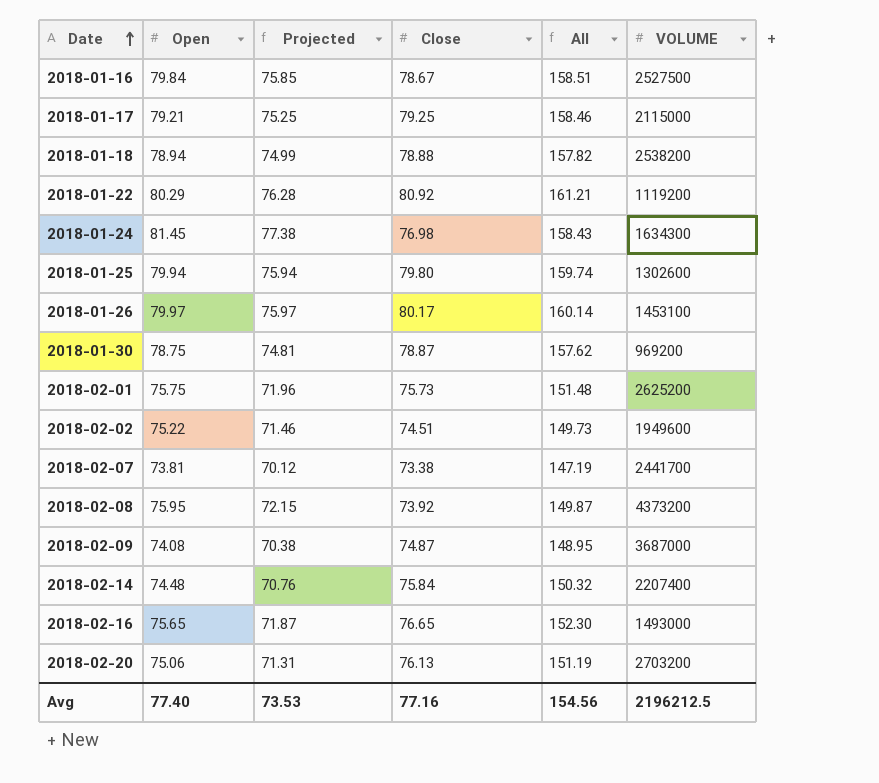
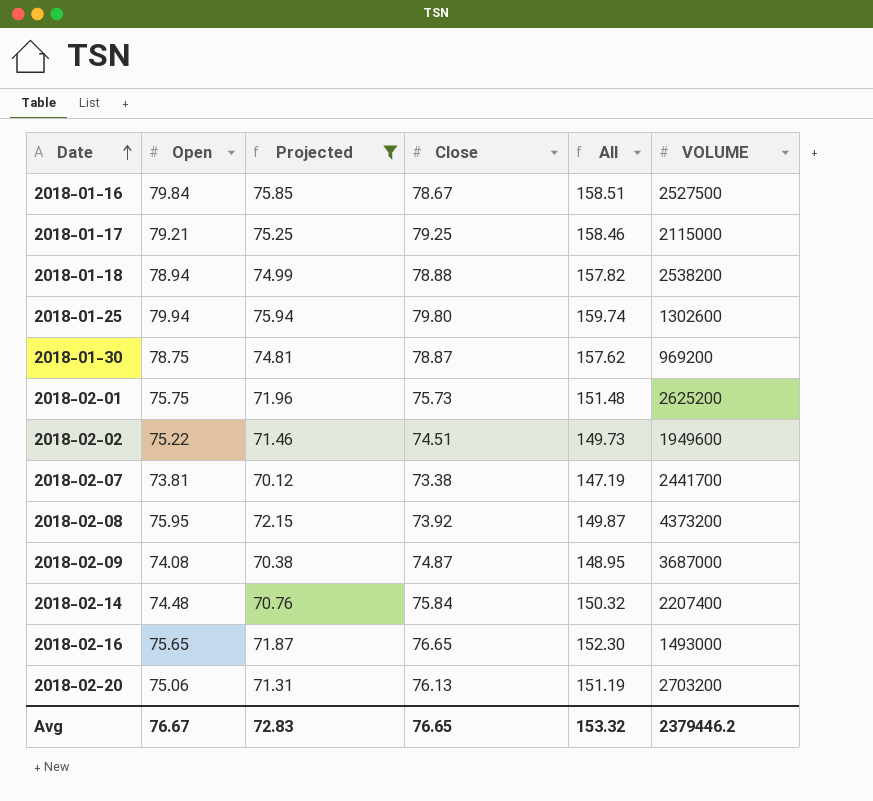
filter: none -> Projected <= 75.94
Avg | Open: 77.40 -> 76.67
Avg | Projected: 73.53 -> 72.83
Avg | Close: 77.16 -> 76.65
Avg | All: 154.56 -> 153.32
Avg | VOLUME: 2196212.5 -> 2379446.2

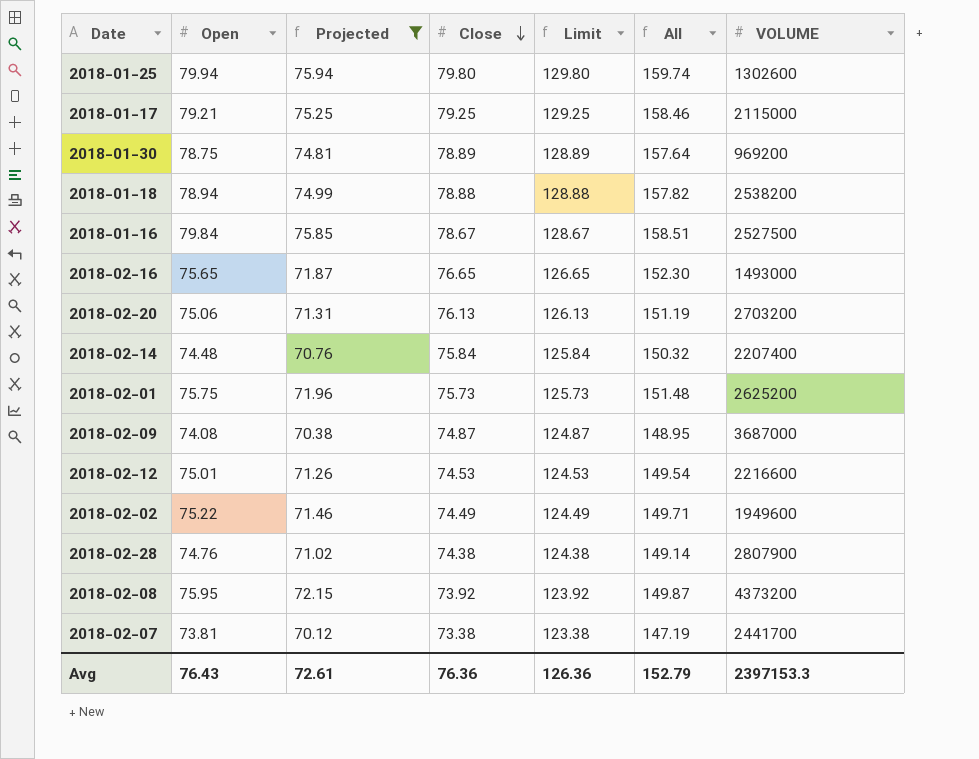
row order: Date ascending -> Close descending
column Limit | formula: none -> [Close] + 50
2018-01-30 | Close: 78.87 -> 78.89
2018-01-30 | All: 157.62 -> 157.64
row 2018-02-12: none -> 75.01 | 71.26 | 74.53 | 124.53 | 149.54 | 2216600
2018-02-02 | Close: 74.51 -> 74.49
2018-02-02 | All: 149.73 -> 149.71
row 2018-02-28: none -> 74.76 | 71.02 | 74.38 | 124.38 | 149.14 | 2807900
Avg | Open: 76.67 -> 76.43
Avg | Projected: 72.83 -> 72.61
Avg | Close: 76.65 -> 76.36
Avg | All: 153.32 -> 152.79
Avg | VOLUME: 2379446.2 -> 2397153.3

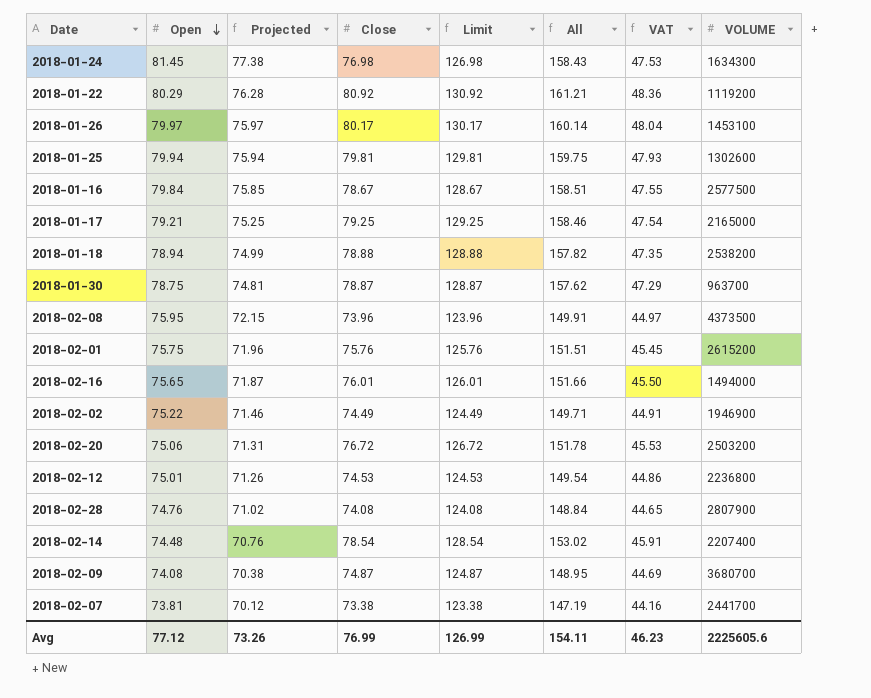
filter: Projected <= 75.94 -> none
row order: Close descending -> Open descending
column VAT | formula: none -> [All] * 0.3
2018-01-25 | Close: 79.80 -> 79.81
2018-01-25 | Limit: 129.80 -> 129.81
2018-01-25 | All: 159.74 -> 159.75
2018-01-16 | VOLUME: 2527500 -> 2577500
2018-01-17 | VOLUME: 2115000 -> 2165000
2018-01-30 | Close: 78.89 -> 78.87
2018-01-30 | Limit: 128.89 -> 128.87
2018-01-30 | All: 157.64 -> 157.62
2018-01-30 | VOLUME: 969200 -> 963700
2018-02-08 | Close: 73.92 -> 73.96
2018-02-08 | Limit: 123.92 -> 123.96
2018-02-08 | All: 149.87 -> 149.91
2018-02-08 | VOLUME: 4373200 -> 4373500
2018-02-01 | Close: 75.73 -> 75.76
2018-02-01 | Limit: 125.73 -> 125.76
2018-02-01 | All: 151.48 -> 151.51
2018-02-01 | VOLUME: 2625200 -> 2615200
2018-02-16 | Close: 76.65 -> 76.01
2018-02-16 | Limit: 126.65 -> 126.01
2018-02-16 | All: 152.30 -> 151.66
2018-02-16 | VOLUME: 1493000 -> 1494000
2018-02-02 | VOLUME: 1949600 -> 1946900
2018-02-20 | Close: 76.13 -> 76.72
2018-02-20 | Limit: 126.13 -> 126.72
2018-02-20 | All: 151.19 -> 151.78
2018-02-20 | VOLUME: 2703200 -> 2503200
2018-02-12 | VOLUME: 2216600 -> 2236800
2018-02-28 | Close: 74.38 -> 74.08
2018-02-28 | Limit: 124.38 -> 124.08
2018-02-28 | All: 149.14 -> 148.84
2018-02-14 | Close: 75.84 -> 78.54
2018-02-14 | Limit: 125.84 -> 128.54
2018-02-14 | All: 150.32 -> 153.02
2018-02-09 | VOLUME: 3687000 -> 3680700
Avg | Open: 76.43 -> 77.12
Avg | Projected: 72.61 -> 73.26
Avg | Close: 76.36 -> 76.99
Avg | Limit: 126.36 -> 126.99
Avg | All: 152.79 -> 154.11
Avg | VOLUME: 2397153.3 -> 2225605.6

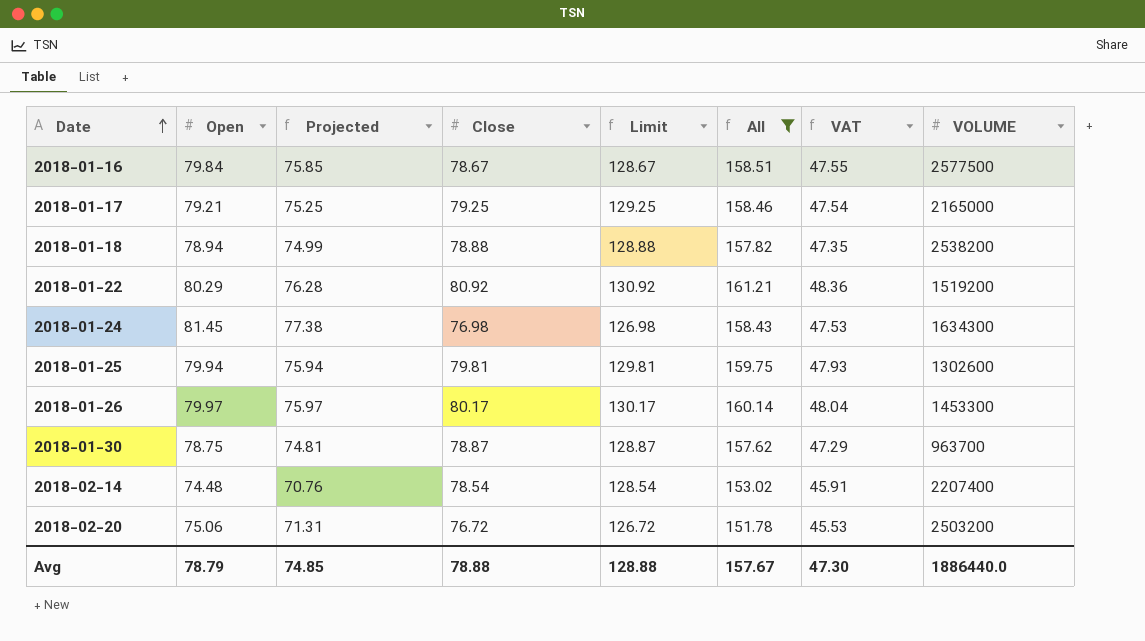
filter: none -> All >= 151.78
row order: Open descending -> Date ascending
2018-01-22 | VOLUME: 1119200 -> 1519200
2018-01-26 | VOLUME: 1453100 -> 1453300
Avg | Open: 77.12 -> 78.79
Avg | Projected: 73.26 -> 74.85
Avg | Close: 76.99 -> 78.88
Avg | Limit: 126.99 -> 128.88
Avg | All: 154.11 -> 157.67
Avg | VAT: 46.23 -> 47.30
Avg | VOLUME: 2225605.6 -> 1886440.0

